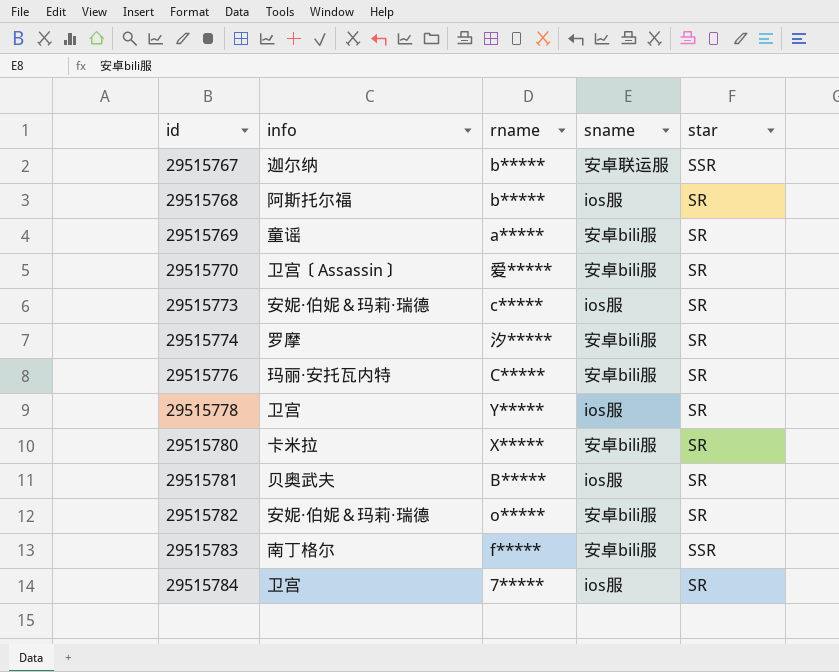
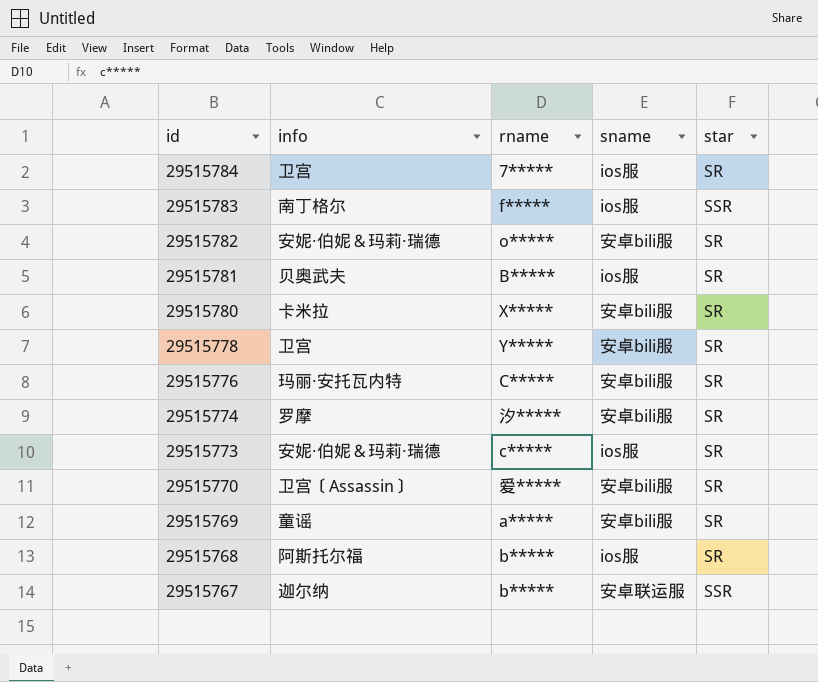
row order: id ascending -> id descending
29515783 | sname: 安卓bili服 -> ios服
29515778 | sname: ios服 -> 安卓bili服

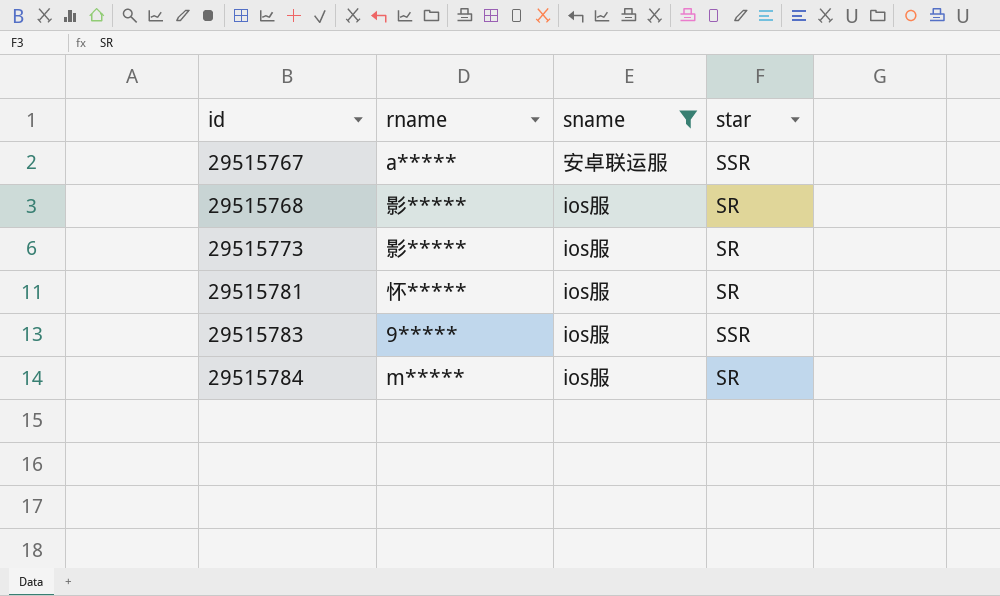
filter: none -> sname != 安卓bili服
row order: id descending -> id ascending
column info | position: 2 -> none
29515767 | rname: b***** -> a*****
29515768 | rname: b***** -> 影*****
29515773 | rname: c***** -> 影*****
29515781 | rname: B***** -> 怀*****
29515783 | rname: f***** -> 9*****
29515784 | rname: 7***** -> m*****

